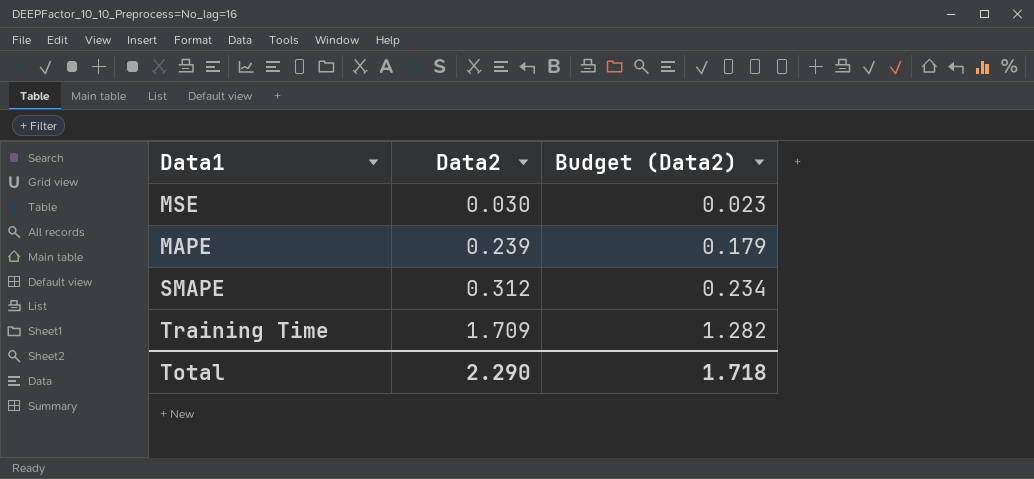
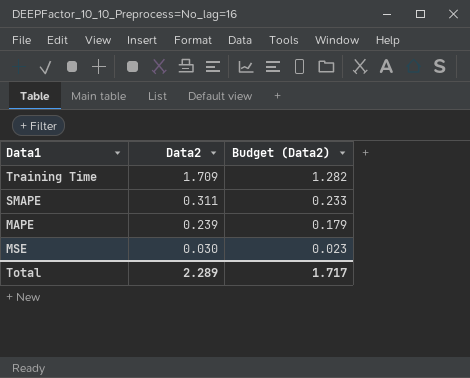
row order: Data2 ascending -> Data2 descending
SMAPE | Data2: 0.312 -> 0.311
SMAPE | Budget (Data2): 0.234 -> 0.233
Total | Data2: 2.290 -> 2.289
Total | Budget (Data2): 1.718 -> 1.717

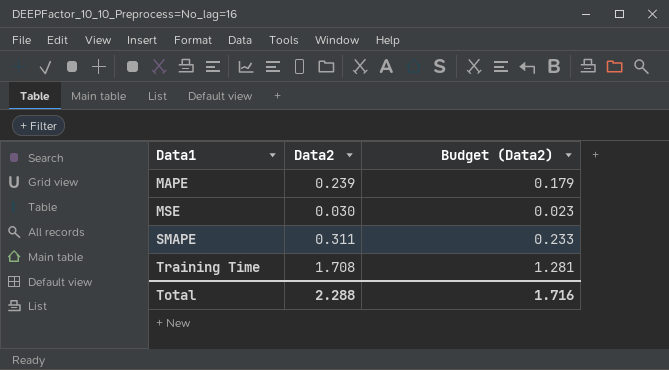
row order: Data2 descending -> Data1 ascending
Training Time | Data2: 1.709 -> 1.708
Training Time | Budget (Data2): 1.282 -> 1.281
Total | Data2: 2.289 -> 2.288
Total | Budget (Data2): 1.717 -> 1.716

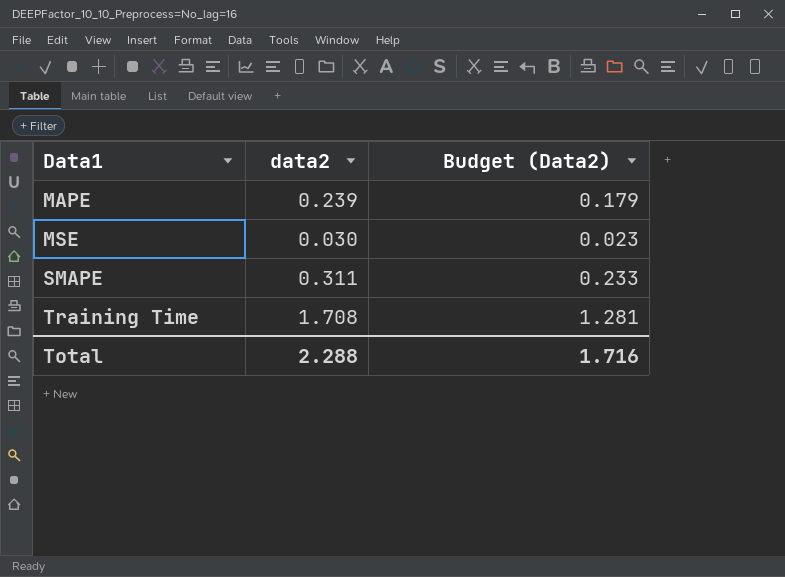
column name: Data2 -> data2

